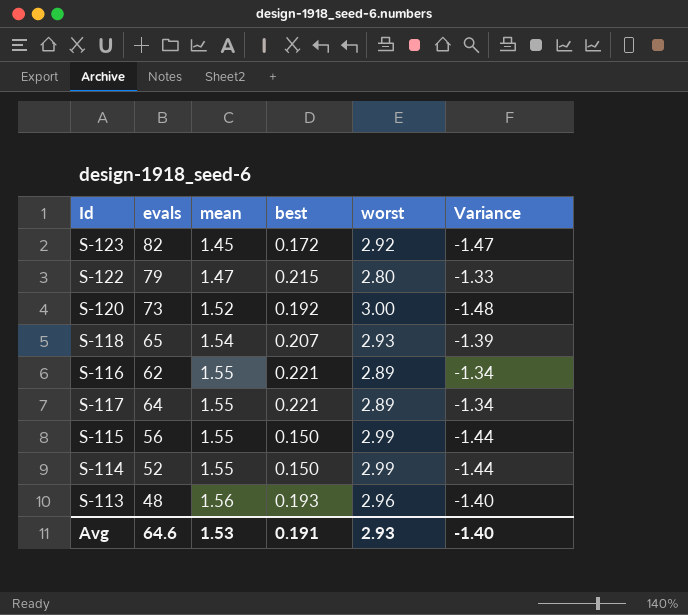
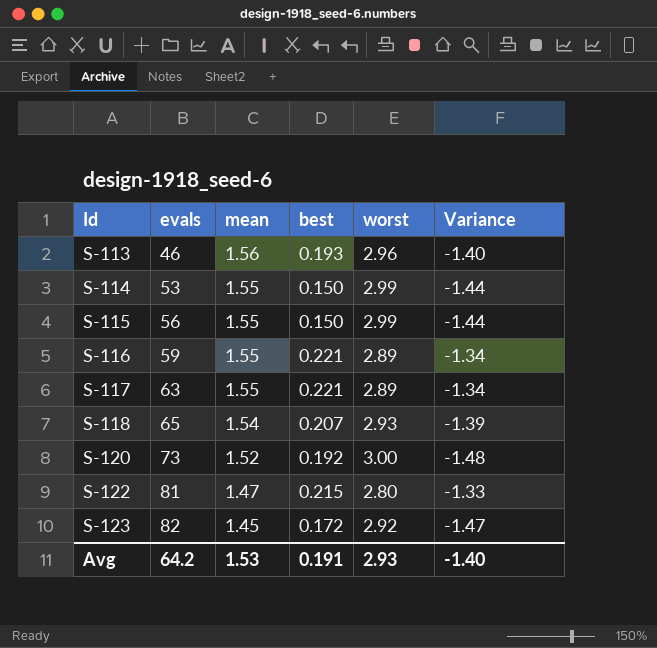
row order: mean ascending -> Id ascending
S-113 | evals: 48 -> 46
S-114 | evals: 52 -> 53
S-116 | evals: 62 -> 59
S-117 | evals: 64 -> 63
S-122 | evals: 79 -> 81
Avg | evals: 64.6 -> 64.2

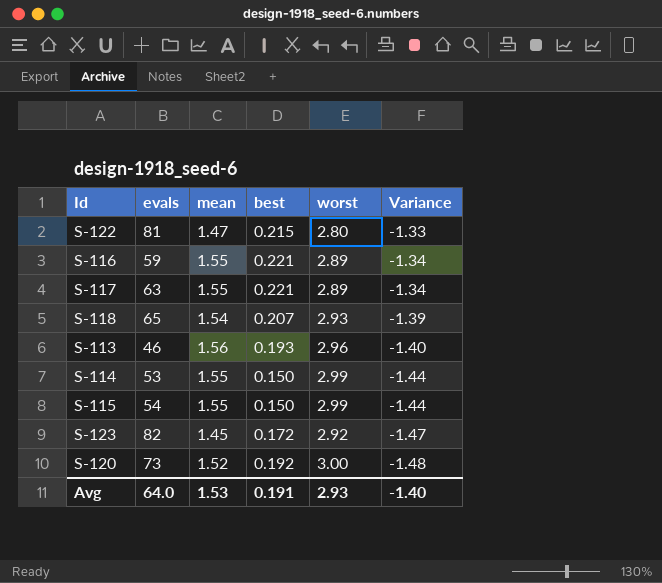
row order: Id ascending -> Variance descending
S-115 | evals: 56 -> 54
Avg | evals: 64.2 -> 64.0

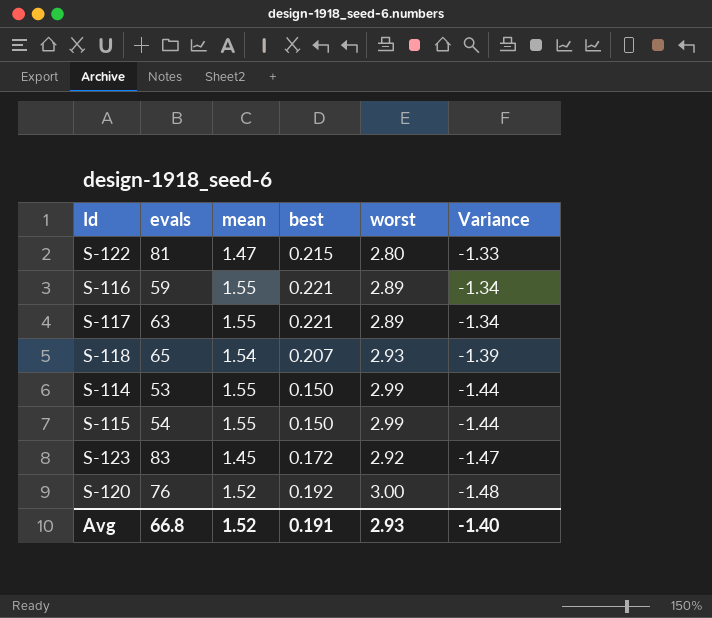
row S-113: 46 | 1.56 | 0.193 | 2.96 | -1.40 -> none
S-123 | evals: 82 -> 83
S-120 | evals: 73 -> 76
Avg | evals: 64.0 -> 66.8
Avg | mean: 1.53 -> 1.52

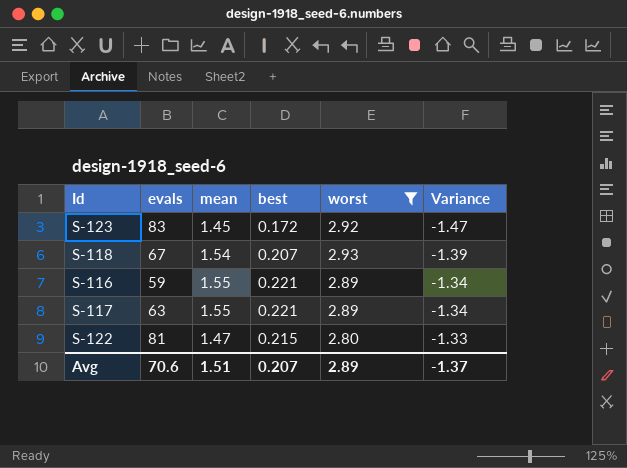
filter: none -> worst <= 2.93
row order: Variance descending -> Variance ascending
S-118 | evals: 65 -> 67
Avg | evals: 66.8 -> 70.6
Avg | mean: 1.52 -> 1.51
Avg | best: 0.191 -> 0.207
Avg | worst: 2.93 -> 2.89
Avg | Variance: -1.40 -> -1.37

